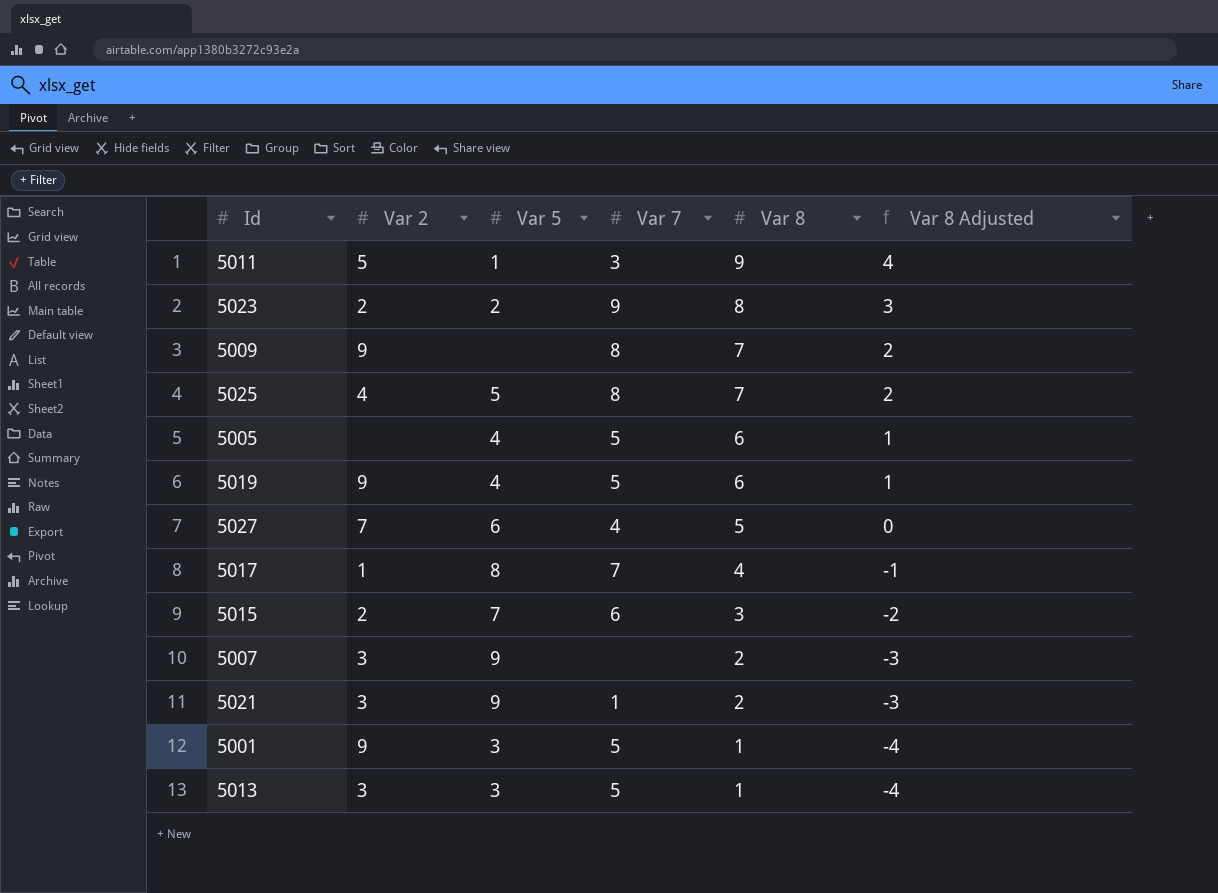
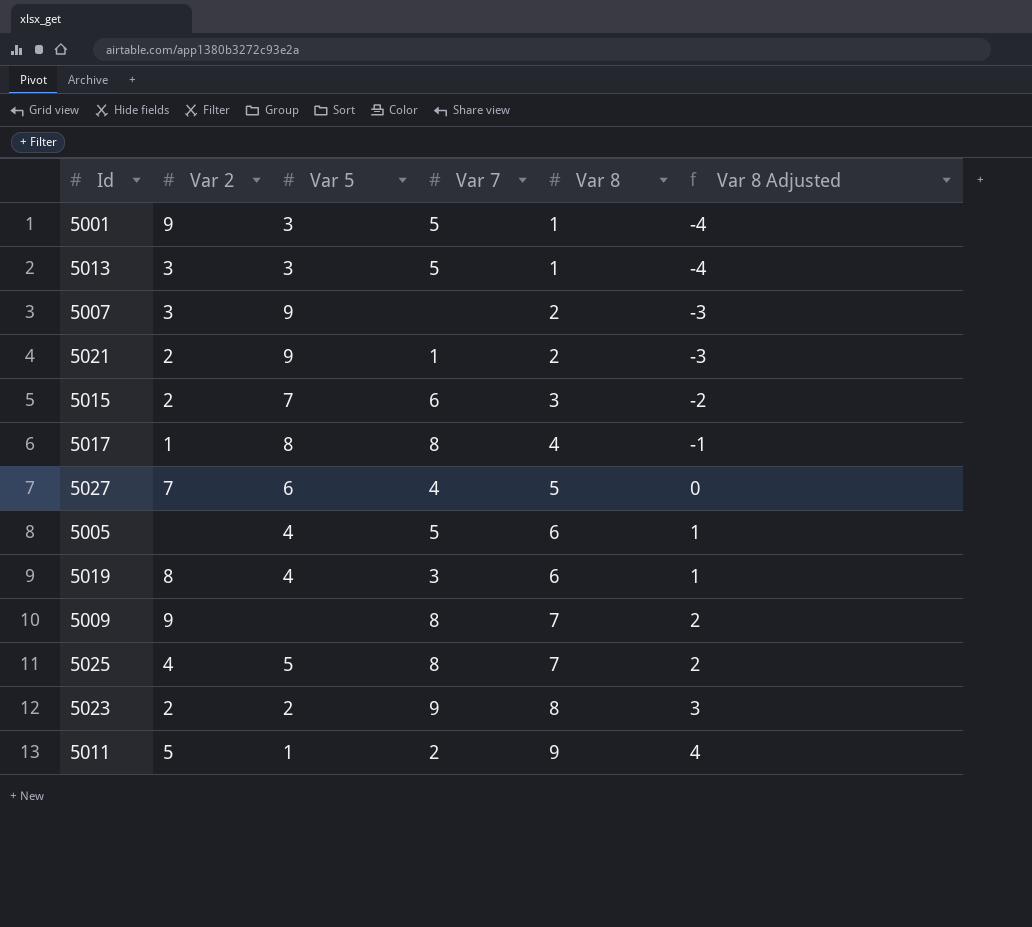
row order: Var 8 descending -> Var 8 ascending
5021 | Var 2: 3 -> 2
5017 | Var 7: 7 -> 8
5019 | Var 2: 9 -> 8
5019 | Var 7: 5 -> 3
5011 | Var 7: 3 -> 2

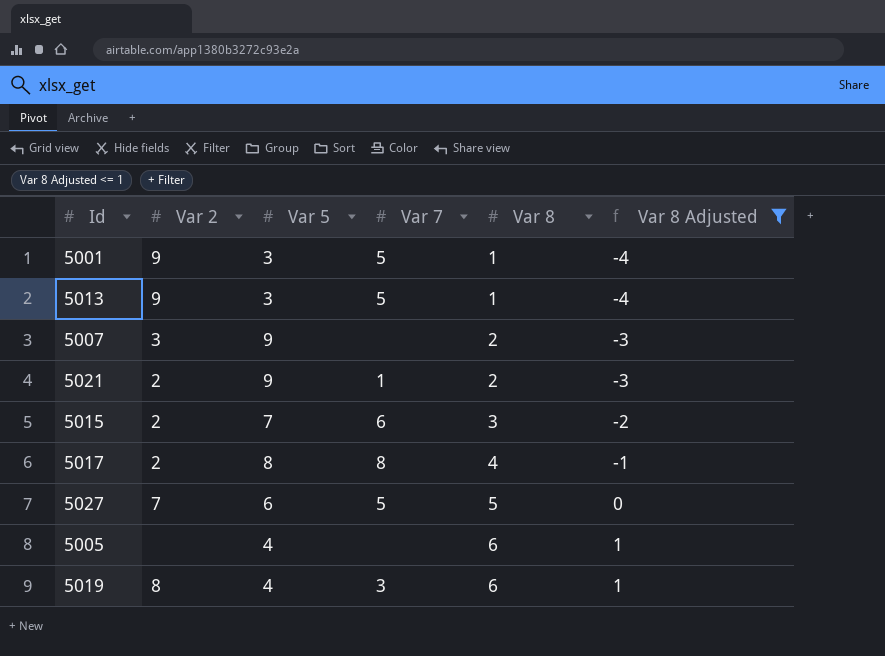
filter: none -> Var 8 Adjusted <= 1
5013 | Var 2: 3 -> 9
5017 | Var 2: 1 -> 2
5027 | Var 7: 4 -> 5
5005 | Var 7: 5 -> none

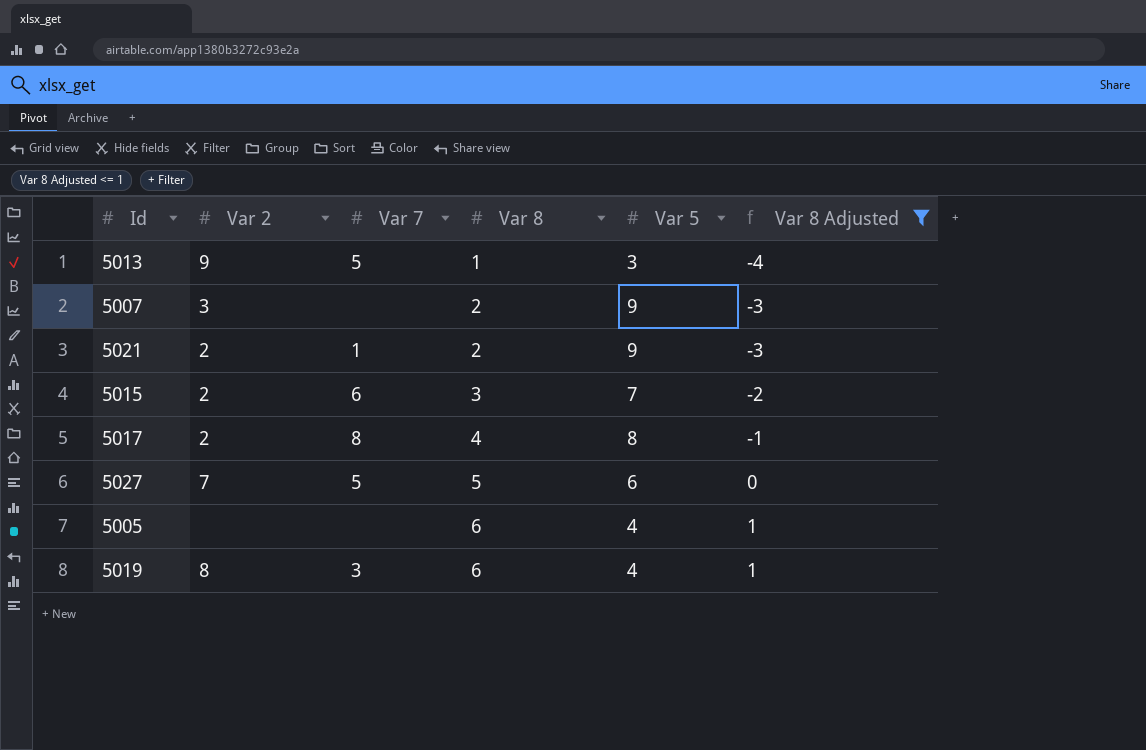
column Var 5 | position: 3 -> 5
row 5001: 9 | 3 | 5 | 1 | -4 -> none

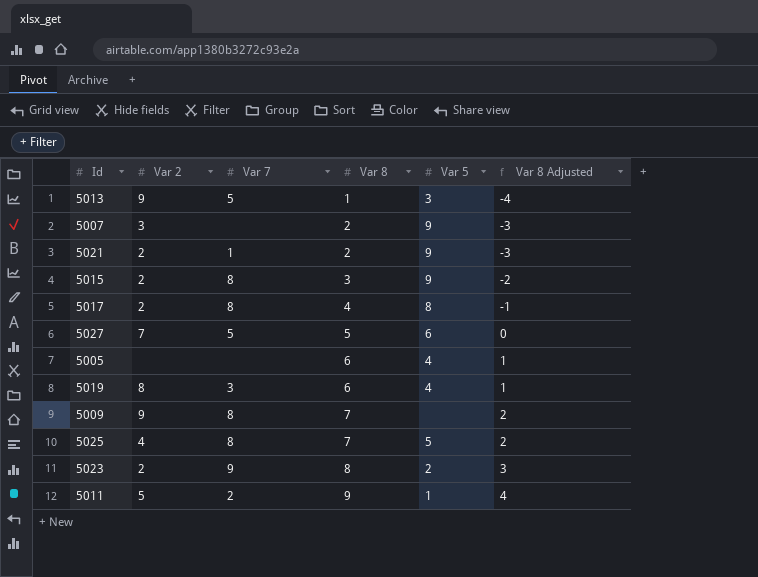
filter: Var 8 Adjusted <= 1 -> none
5015 | Var 7: 6 -> 8
5015 | Var 5: 7 -> 9

